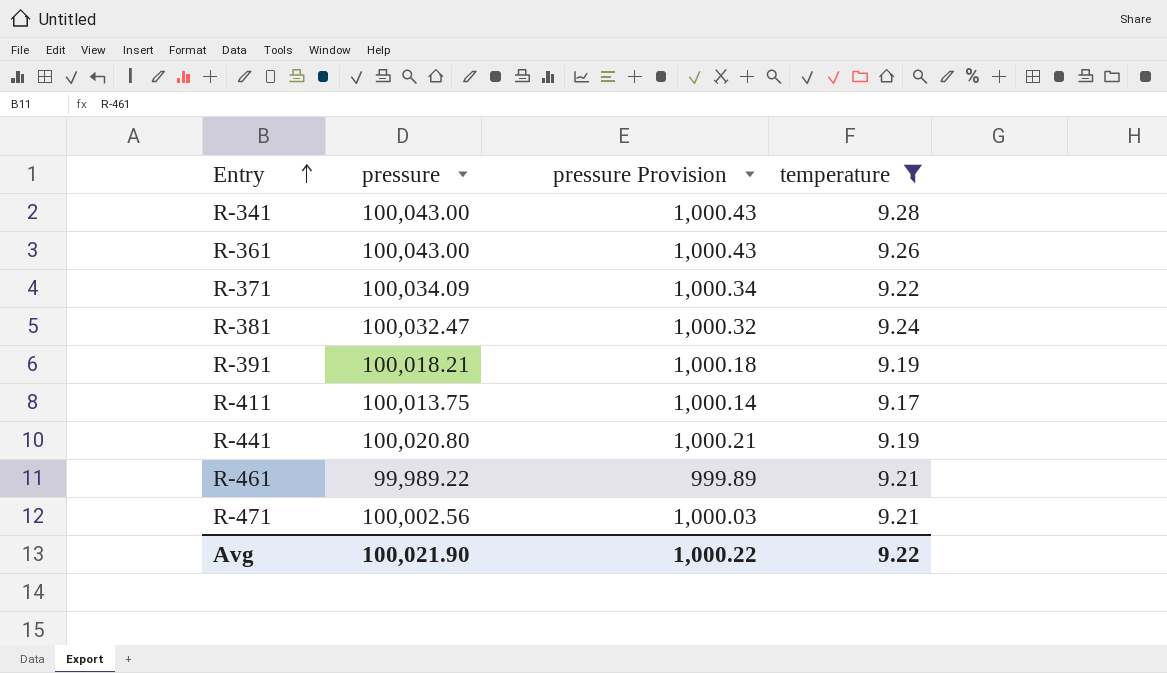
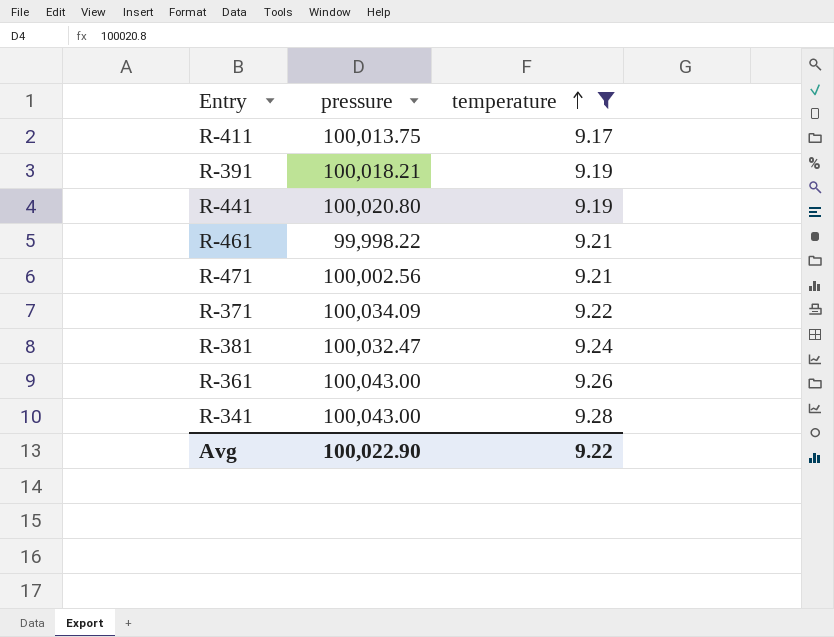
row order: Entry ascending -> temperature ascending
column pressure Provision | formula: [pressure] * 0.01 -> none
R-461 | pressure: 99,989.22 -> 99,998.22
Avg | pressure: 100,021.90 -> 100,022.90

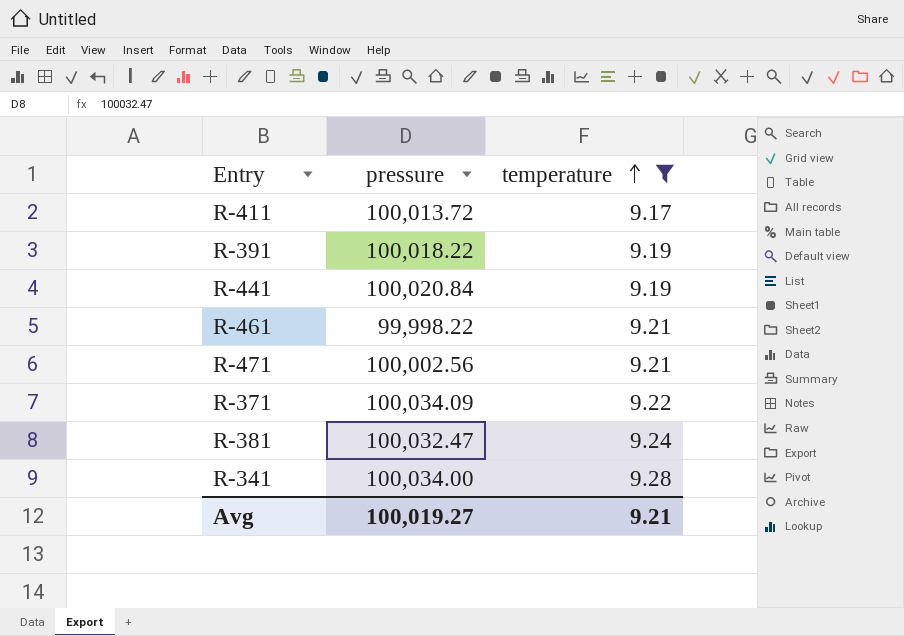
row R-361: 100,043.00 | 9.26 -> none
R-411 | pressure: 100,013.75 -> 100,013.72
R-391 | pressure: 100,018.21 -> 100,018.22
R-441 | pressure: 100,020.80 -> 100,020.84
R-341 | pressure: 100,043.00 -> 100,034.00
Avg | pressure: 100,022.90 -> 100,019.27
Avg | temperature: 9.22 -> 9.21

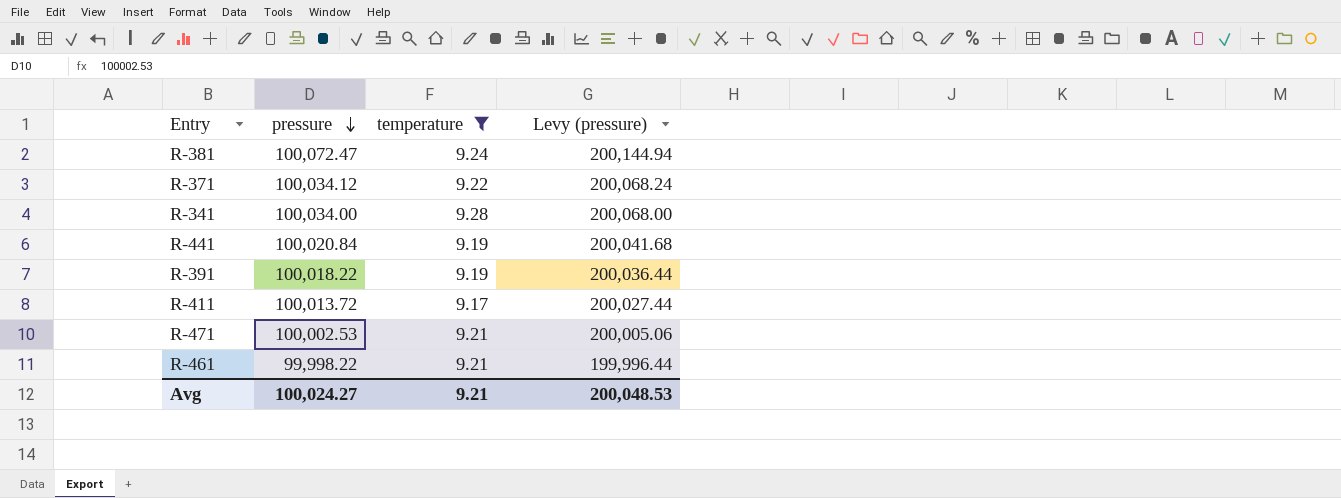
row order: temperature ascending -> pressure descending
column Levy (pressure) | formula: none -> [pressure] * 2
R-381 | pressure: 100,032.47 -> 100,072.47
R-371 | pressure: 100,034.09 -> 100,034.12
R-471 | pressure: 100,002.56 -> 100,002.53
Avg | pressure: 100,019.27 -> 100,024.27

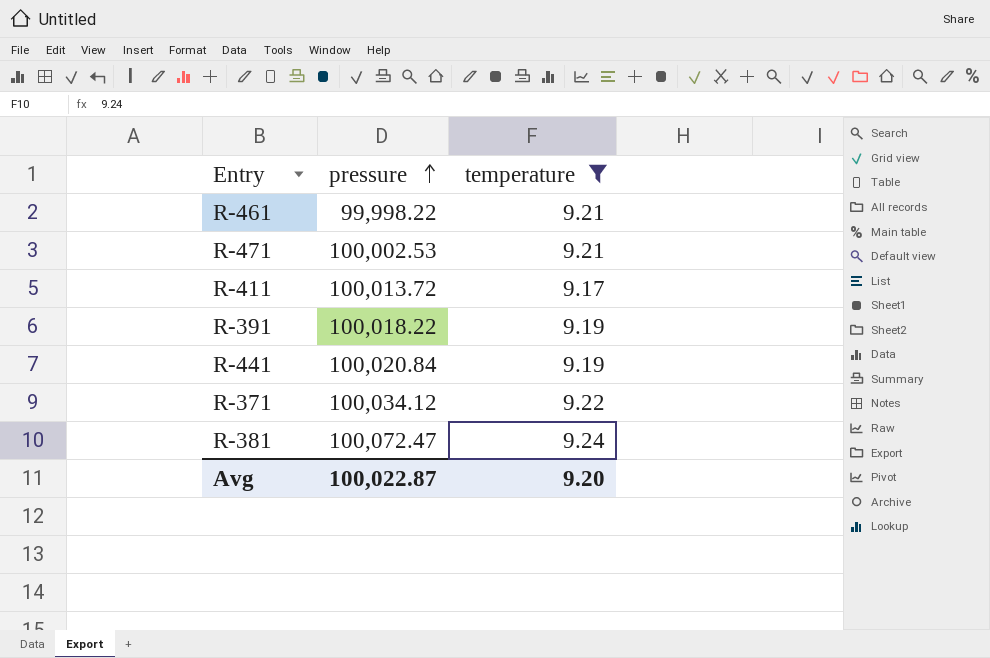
row order: pressure descending -> pressure ascending
column Levy (pressure) | formula: [pressure] * 2 -> none
row R-341: 100,034.00 | 9.28 | 200,068.00 -> none
Avg | pressure: 100,024.27 -> 100,022.87
Avg | temperature: 9.21 -> 9.20

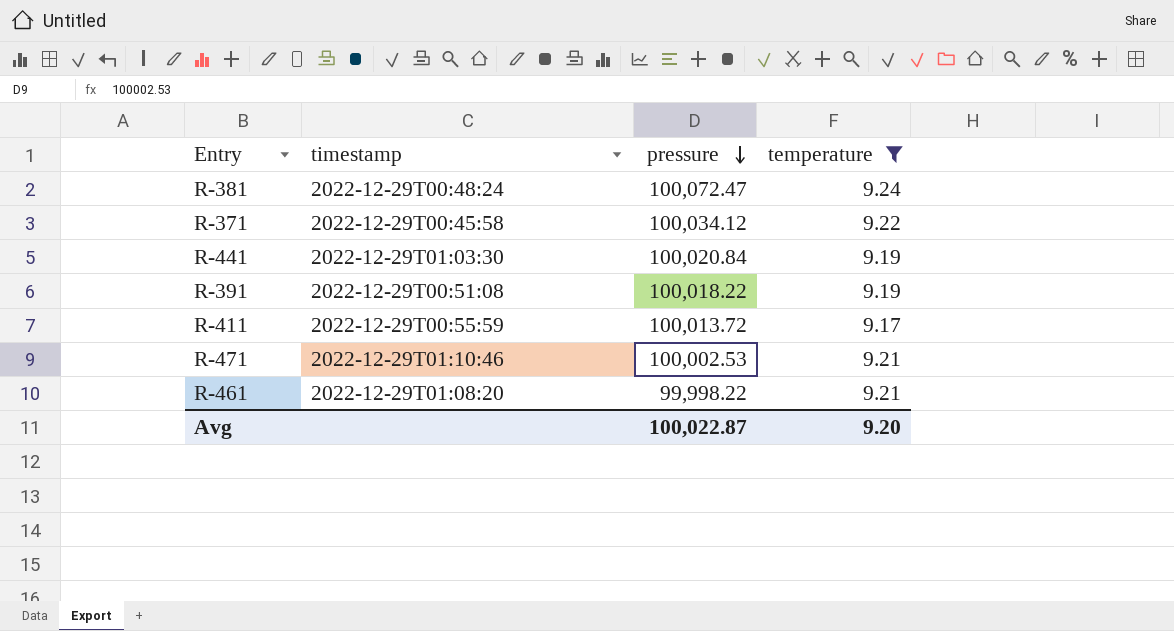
row order: pressure ascending -> pressure descending
column timestamp | position: none -> 2

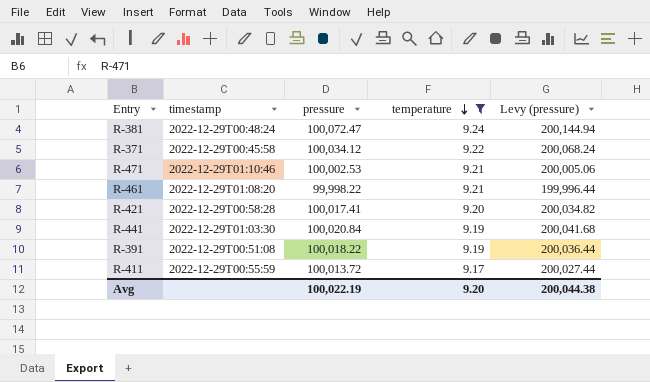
row order: pressure descending -> temperature descending
column Levy (pressure) | formula: none -> [pressure] * 2
row R-421: none -> 2022-12-29T00:58:28 | 100,017.41 | 9.20 | 200,034.82
Avg | pressure: 100,022.87 -> 100,022.19

